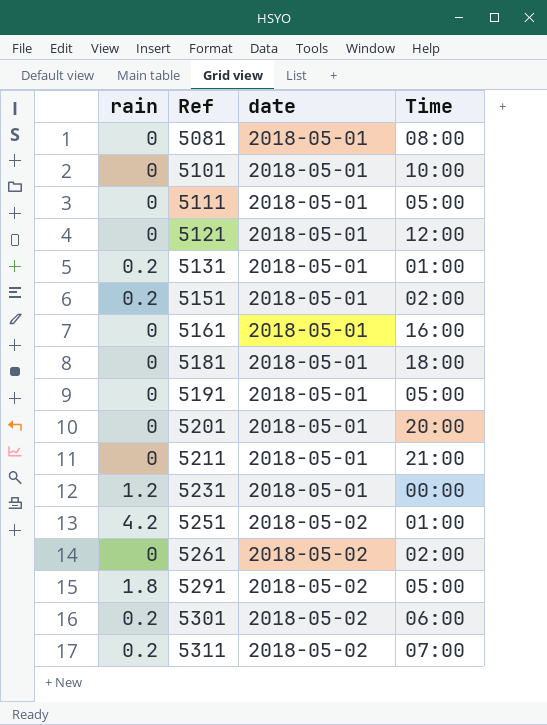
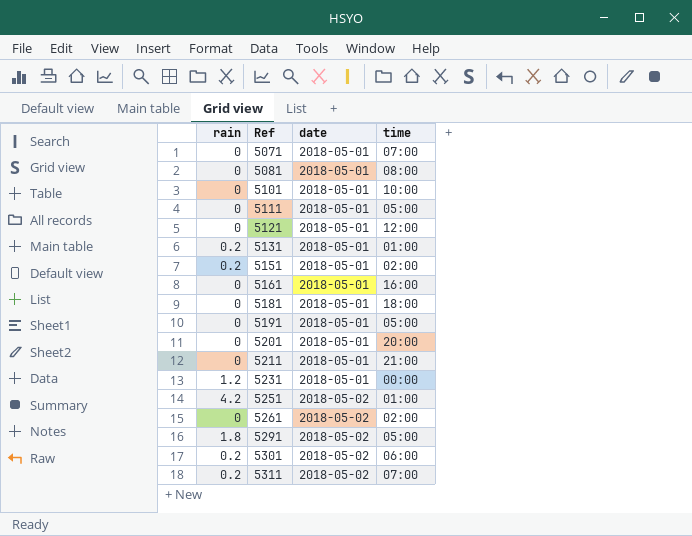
column name: Time -> time
row 5071: none -> 0 | 2018-05-01 | 07:00

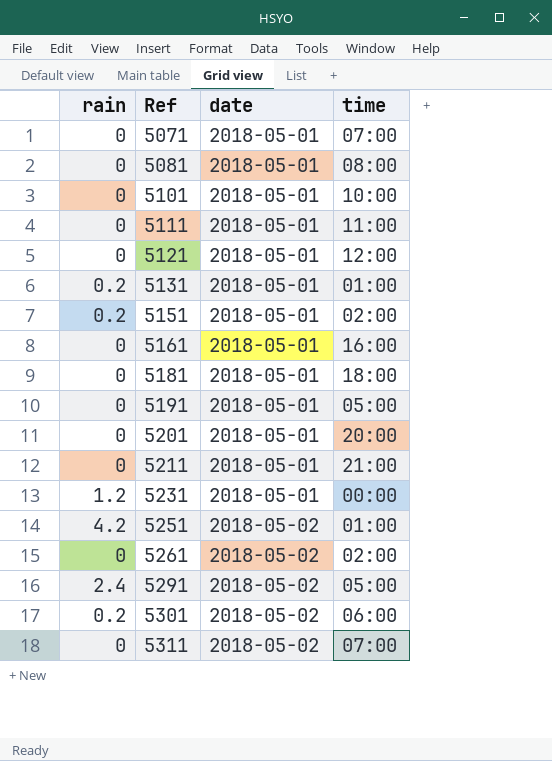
5111 | time: 05:00 -> 11:00
5291 | rain: 1.8 -> 2.4
5311 | rain: 0.2 -> 0

